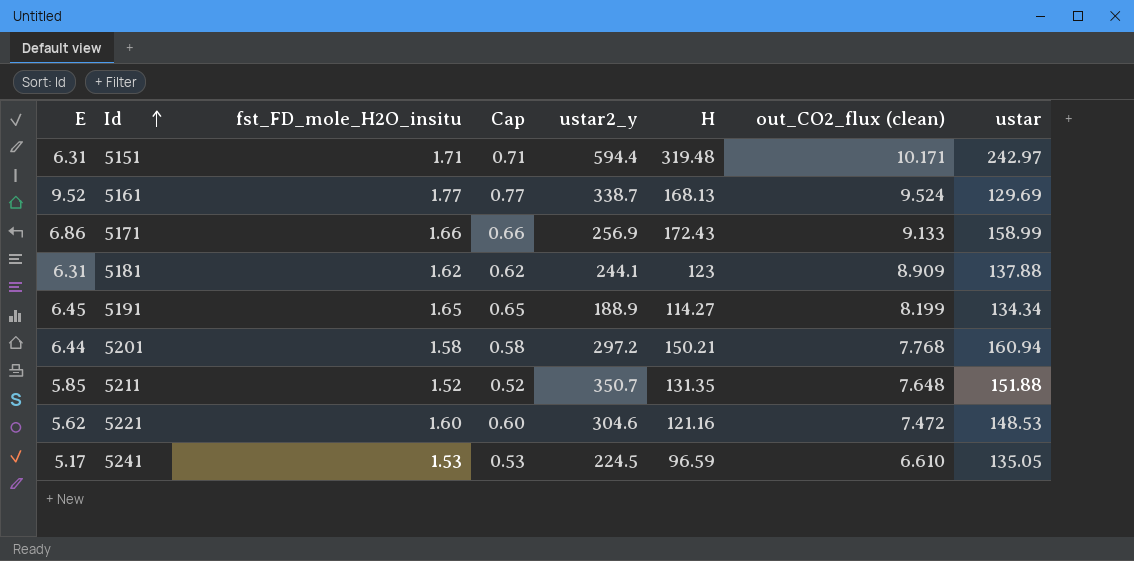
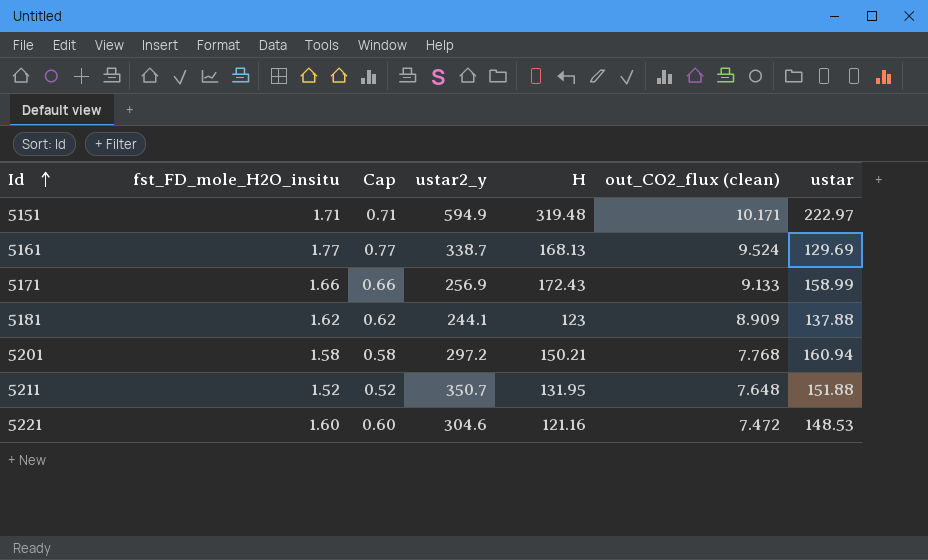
column E | position: 1 -> none
row 5191: 6.45 | 1.65 | 0.65 | 188.9 | 114.27 | 8.199 | 134.34 -> none
row 5241: 5.17 | 1.53 | 0.53 | 224.5 | 96.59 | 6.610 | 135.05 -> none
5151 | ustar2_y: 594.4 -> 594.9
5151 | ustar: 242.97 -> 222.97
5211 | H: 131.35 -> 131.95

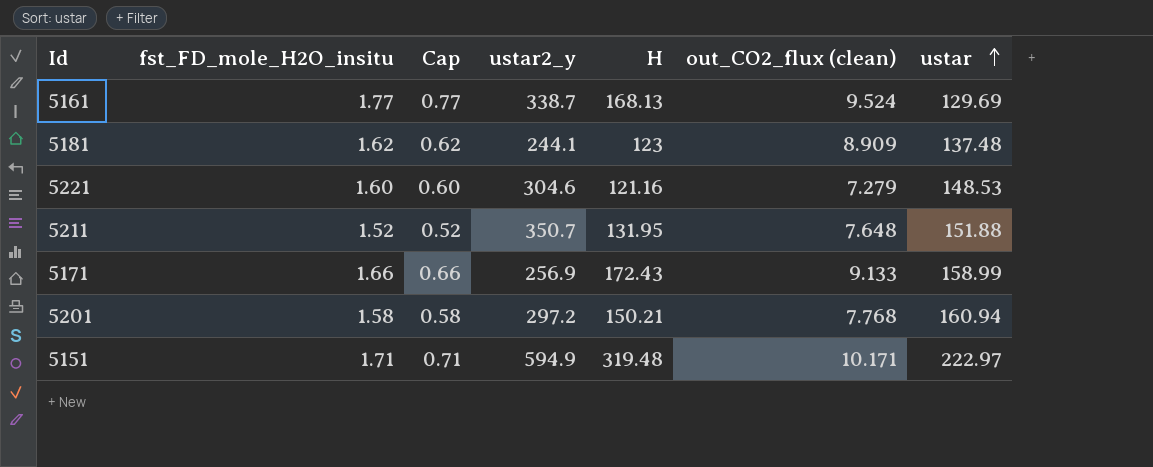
row order: Id ascending -> ustar ascending
5181 | ustar: 137.88 -> 137.48
5221 | out_CO2_flux (clean): 7.472 -> 7.279

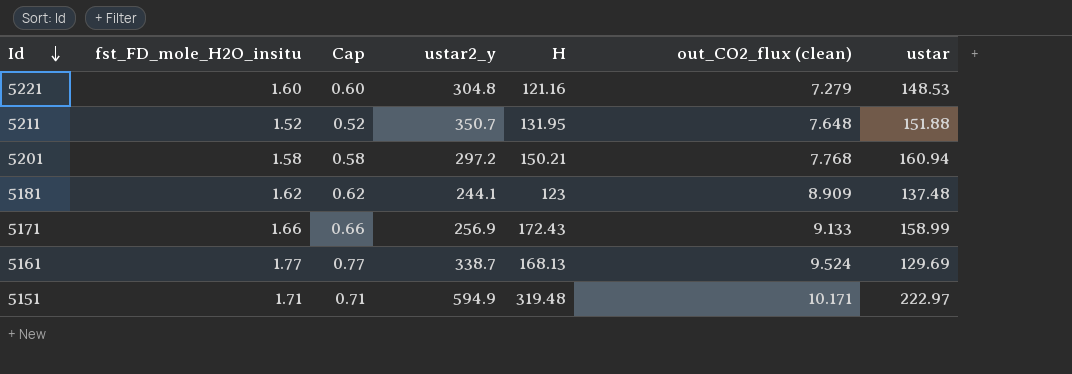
row order: ustar ascending -> Id descending
5221 | ustar2_y: 304.6 -> 304.8

